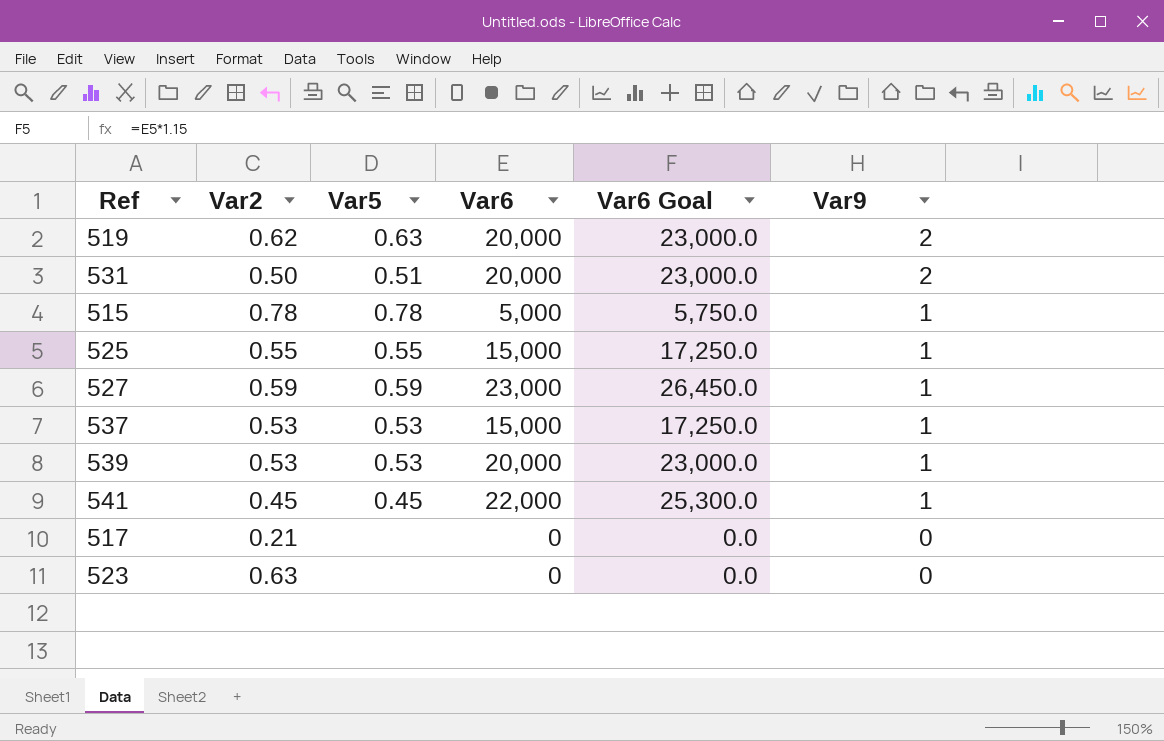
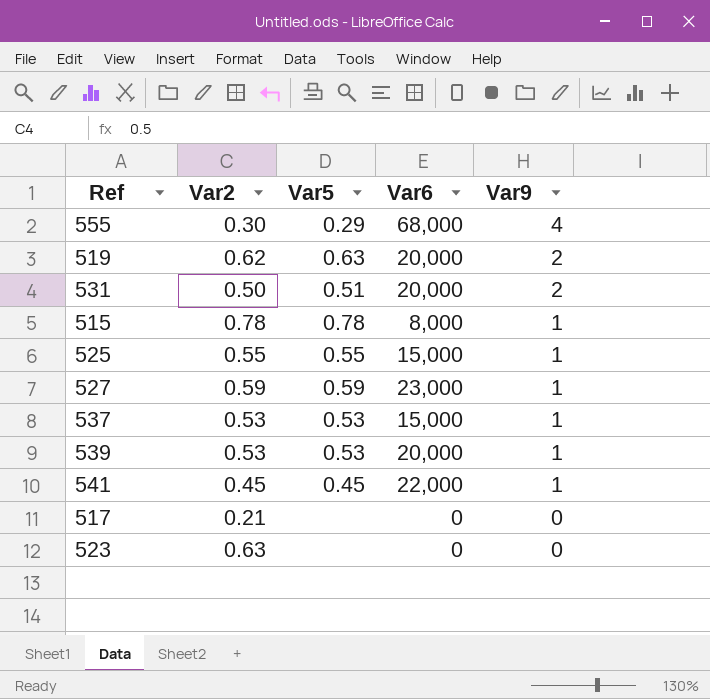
column Var6 Goal | formula: [Var6] * 1.15 -> none
row 555: none -> 0.30 | 0.29 | 68,000 | 4
515 | Var6: 5,000 -> 8,000

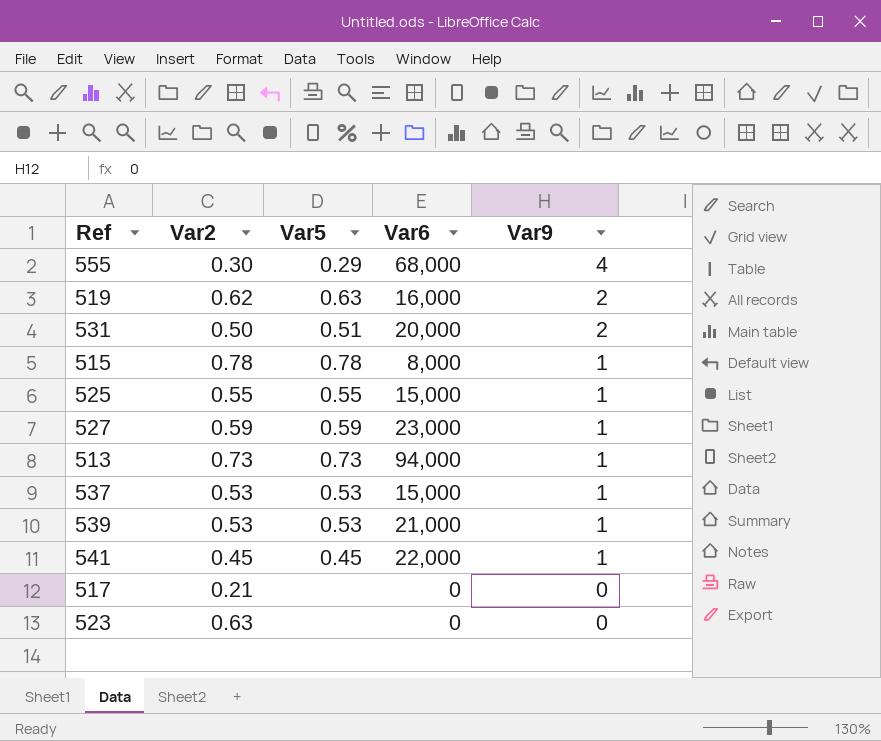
519 | Var6: 20,000 -> 16,000
row 513: none -> 0.73 | 0.73 | 94,000 | 1
539 | Var6: 20,000 -> 21,000

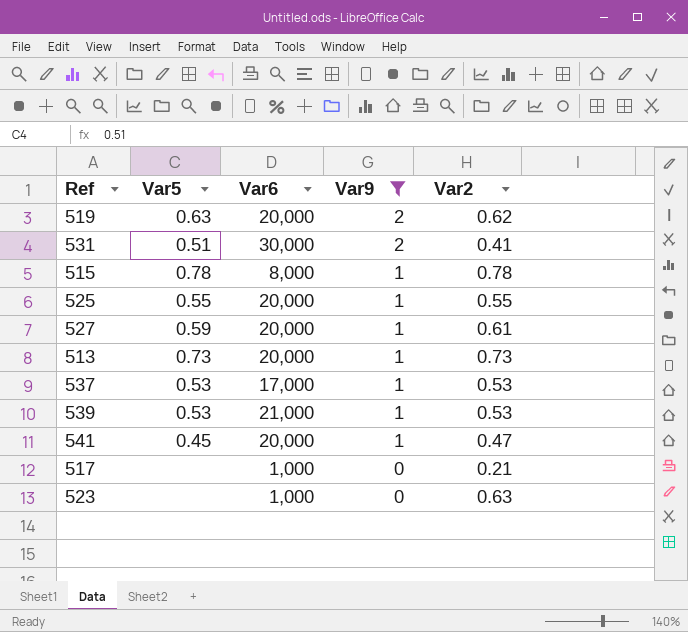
filter: none -> Var9 != 4
column Var2 | position: 2 -> 5
519 | Var6: 16,000 -> 20,000
531 | Var6: 20,000 -> 30,000
531 | Var2: 0.50 -> 0.41
525 | Var6: 15,000 -> 20,000
527 | Var6: 23,000 -> 20,000
527 | Var2: 0.59 -> 0.61
513 | Var6: 94,000 -> 20,000
537 | Var6: 15,000 -> 17,000
541 | Var6: 22,000 -> 20,000
541 | Var2: 0.45 -> 0.47
517 | Var6: 0 -> 1,000
523 | Var6: 0 -> 1,000

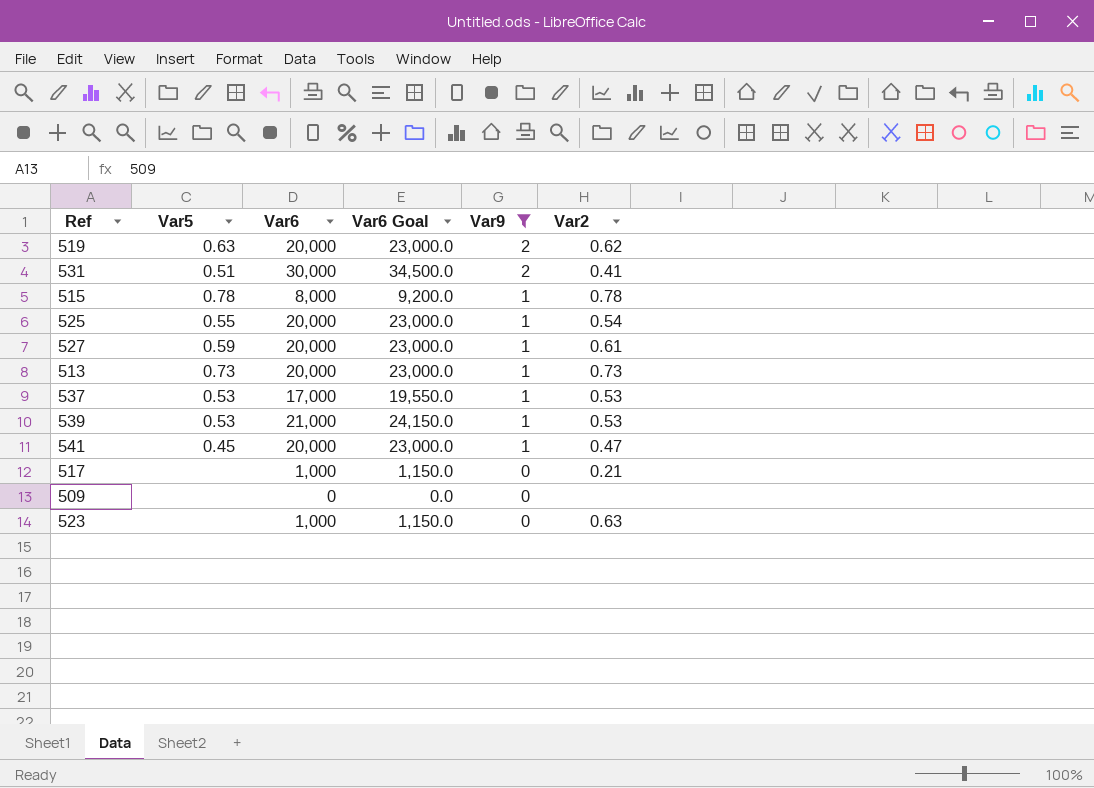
column Var6 Goal | formula: none -> [Var6] * 1.15
525 | Var2: 0.55 -> 0.54
row 509: none -> none | 0 | 0.0 | 0 | none

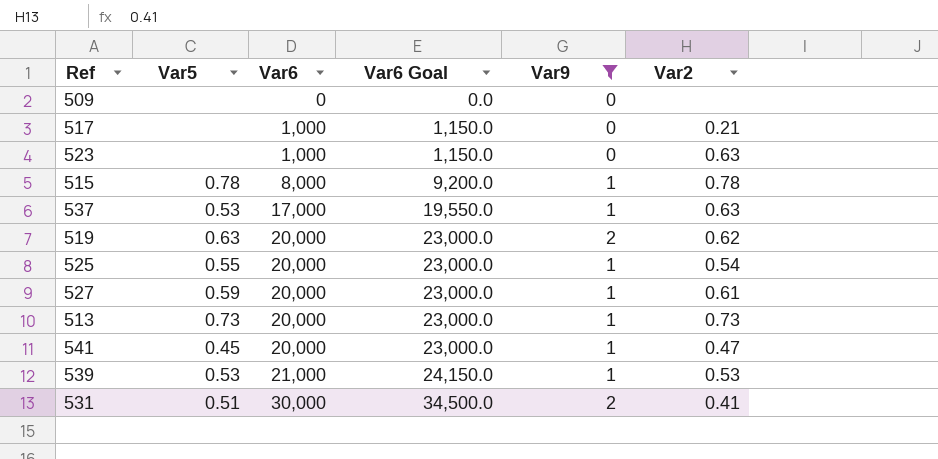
row order: Var9 descending -> Var6 ascending
537 | Var2: 0.53 -> 0.63

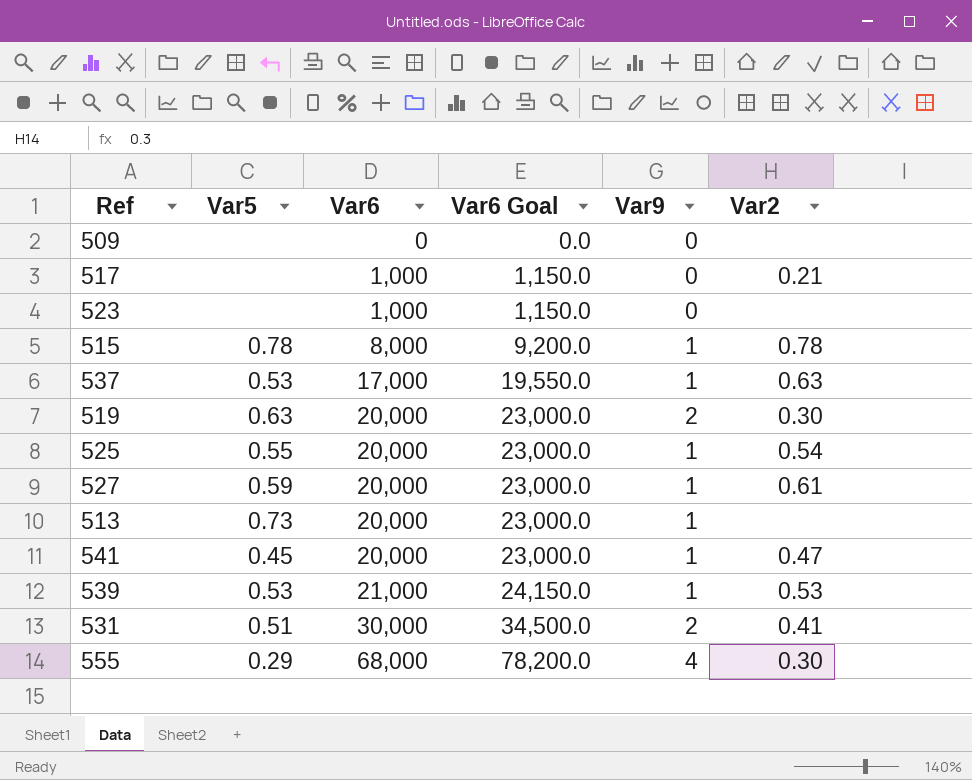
filter: Var9 != 4 -> none
523 | Var2: 0.63 -> none
519 | Var2: 0.62 -> 0.30
513 | Var2: 0.73 -> none

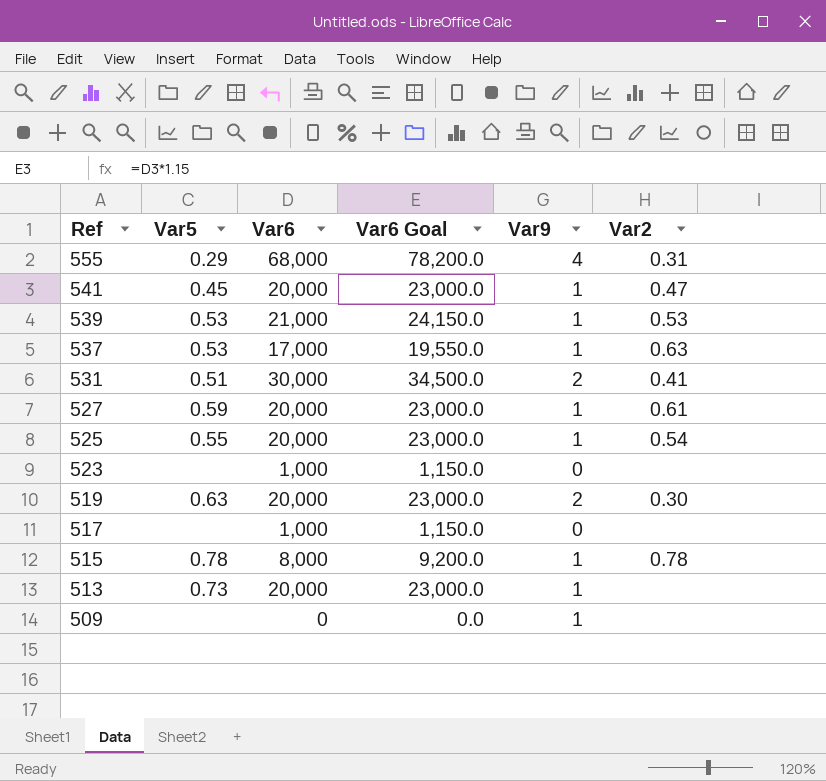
row order: Var6 ascending -> Ref descending
555 | Var2: 0.30 -> 0.31
517 | Var2: 0.21 -> none
509 | Var9: 0 -> 1

